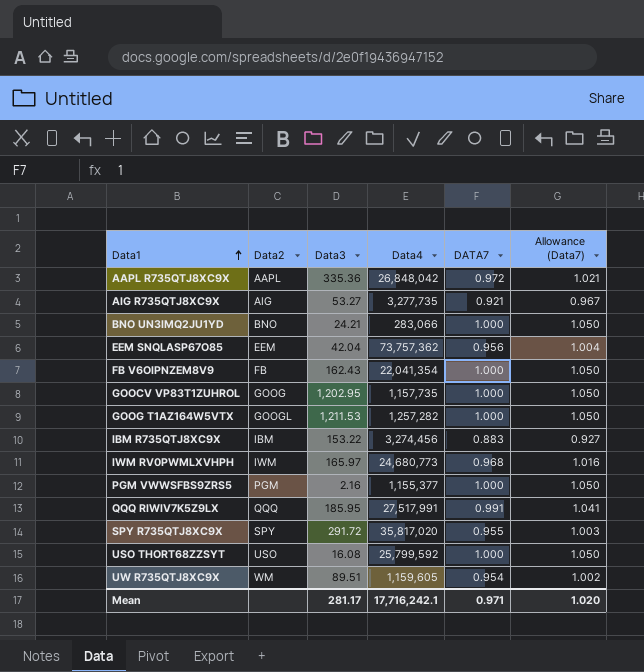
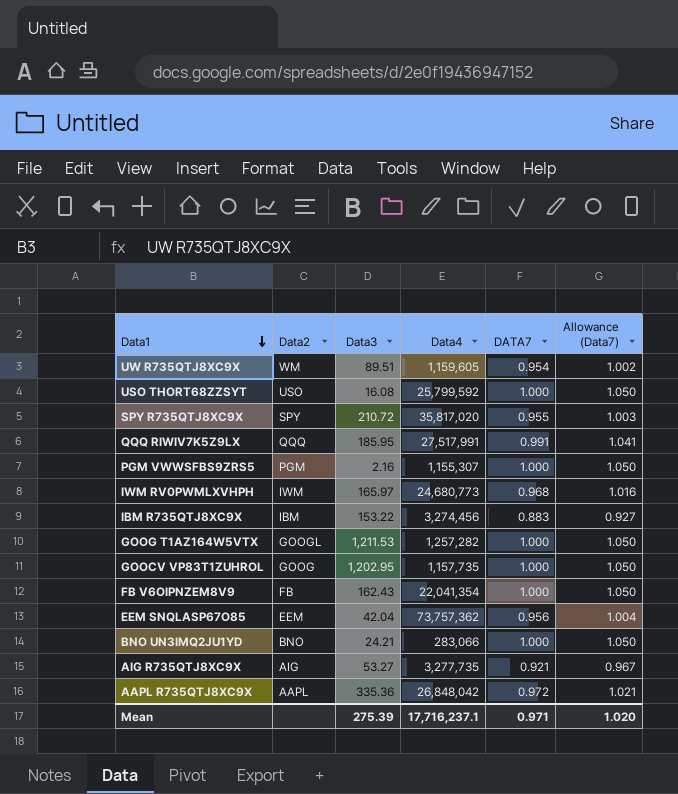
row order: Data1 ascending -> Data1 descending
SPY R735QTJ8XC9X | Data3: 291.72 -> 210.72
PGM VWWSFBS9ZRS5 | Data4: 1,155,377 -> 1,155,307
Mean | Data3: 281.17 -> 275.39
Mean | Data4: 17,716,242.1 -> 17,716,237.1

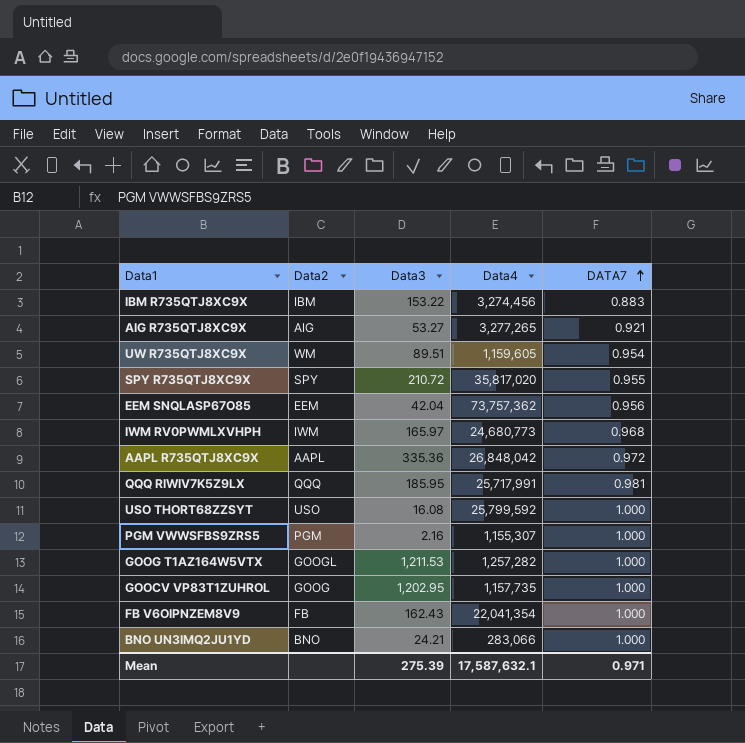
row order: Data1 descending -> DATA7 ascending
column Allowance (Data7) | formula: [DATA7] * 1.05 -> none
AIG R735QTJ8XC9X | Data4: 3,277,735 -> 3,277,265
QQQ RIWIV7K5Z9LX | Data4: 27,517,991 -> 25,717,991
QQQ RIWIV7K5Z9LX | DATA7: 0.991 -> 0.981
Mean | Data4: 17,716,237.1 -> 17,587,632.1

